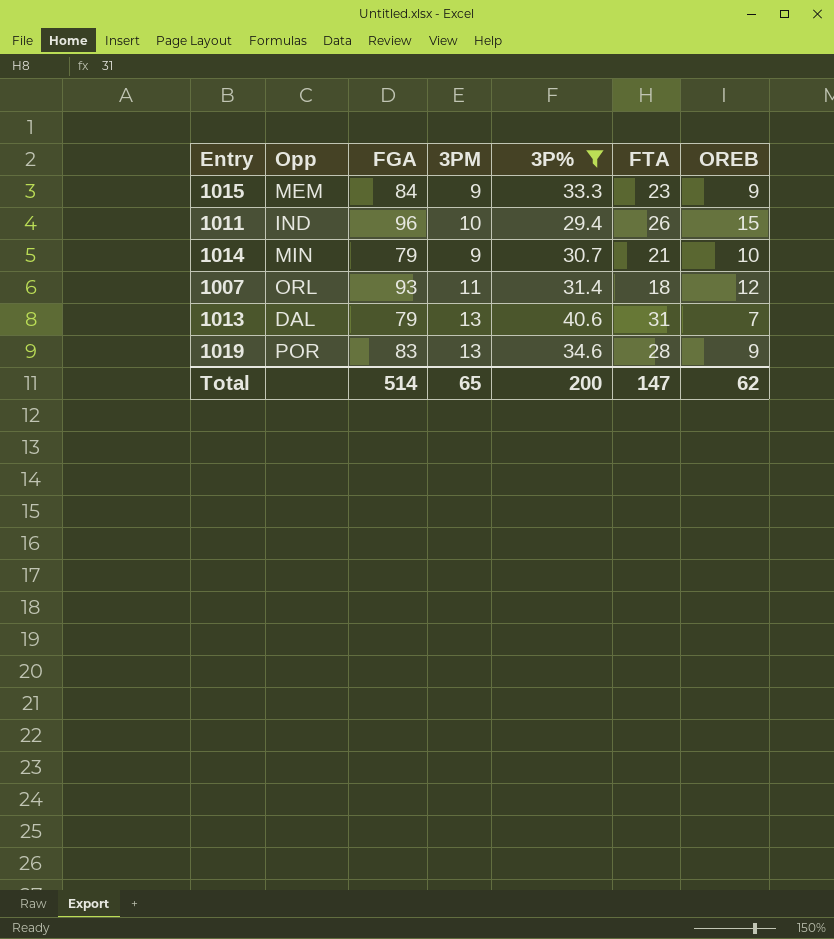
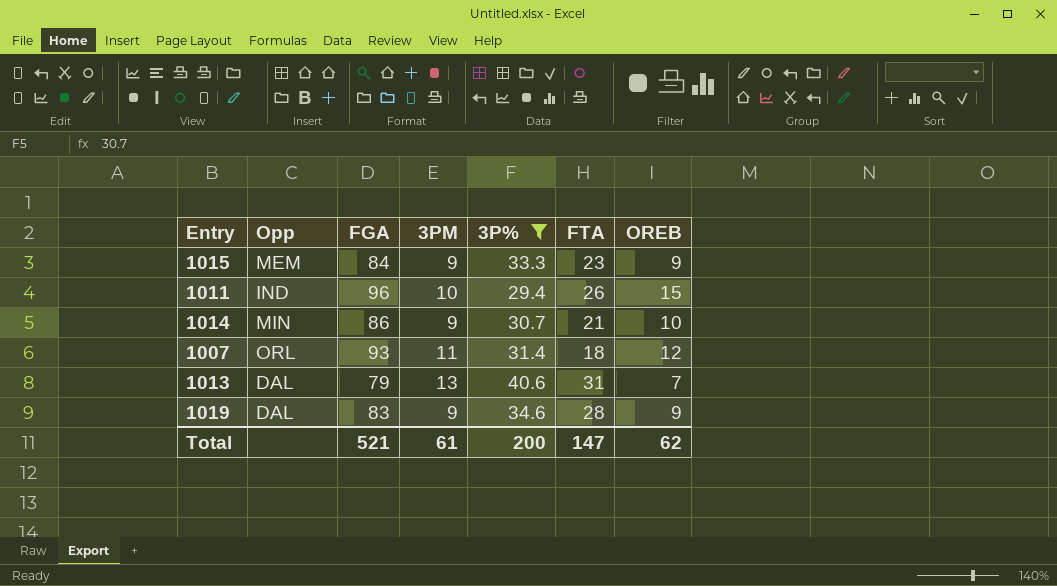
1014 | FGA: 79 -> 86
1019 | Opp: POR -> DAL
1019 | 3PM: 13 -> 9
Total | FGA: 514 -> 521
Total | 3PM: 65 -> 61

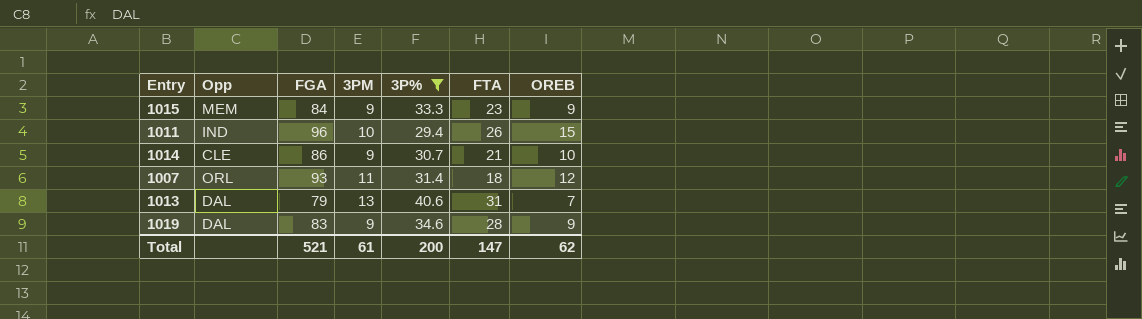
1014 | Opp: MIN -> CLE

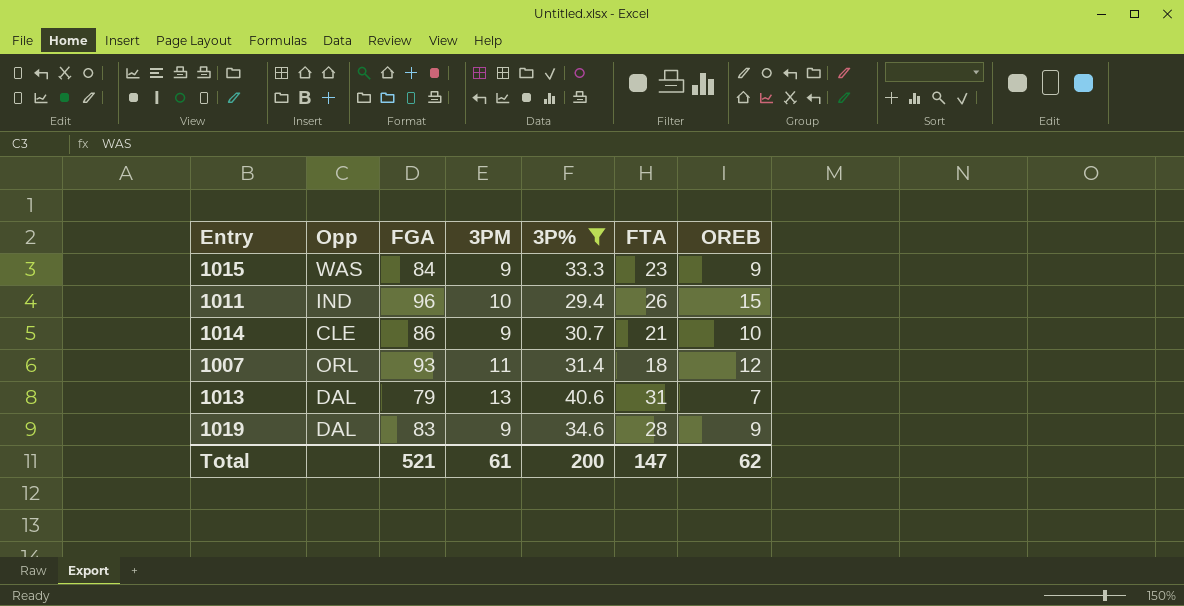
1015 | Opp: MEM -> WAS

